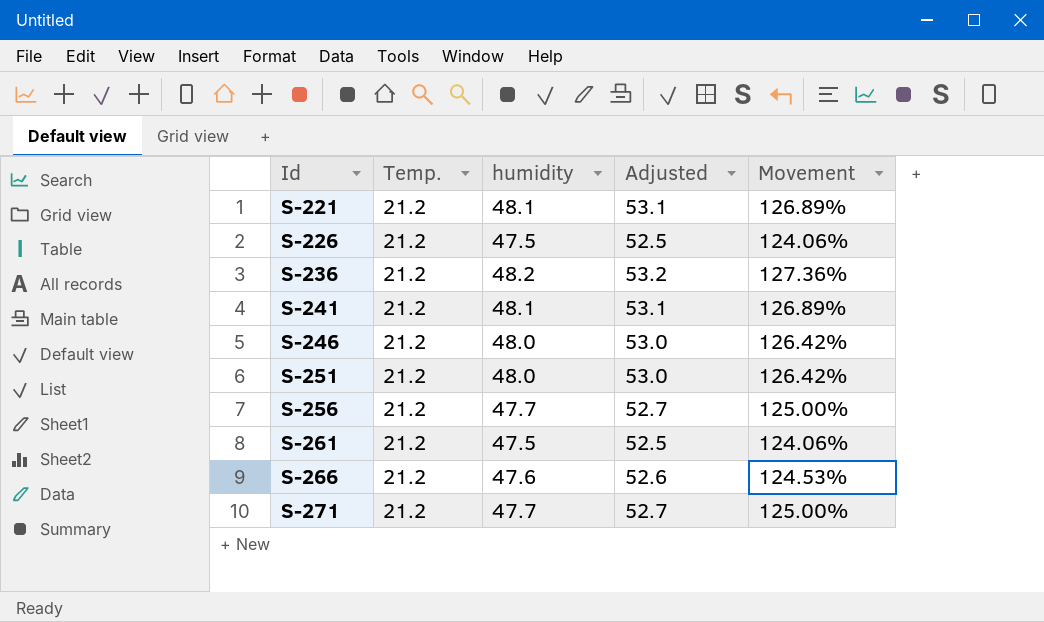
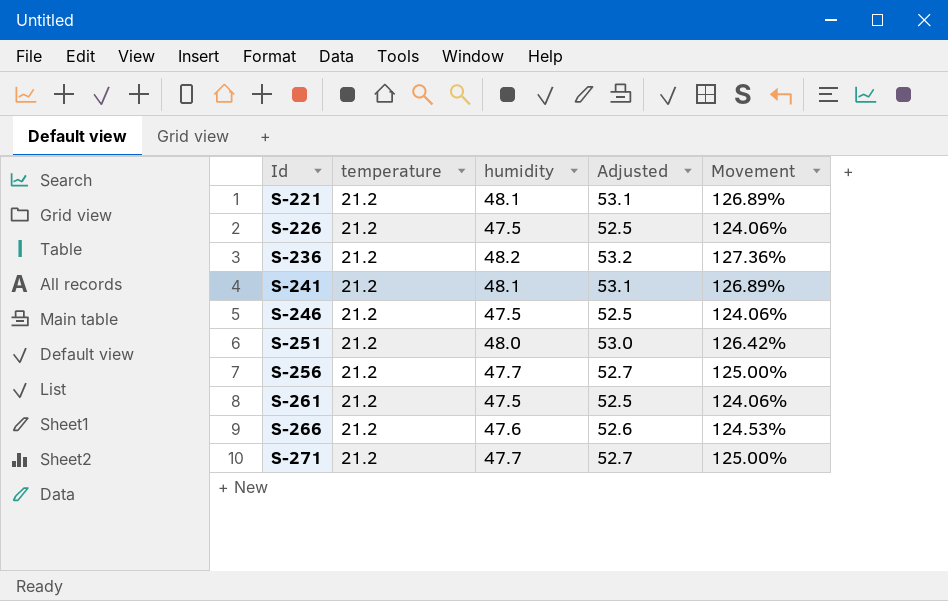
column name: Temp. -> temperature
S-246 | humidity: 48.0 -> 47.5
S-246 | Adjusted: 53.0 -> 52.5
S-246 | Movement: 126.42% -> 124.06%

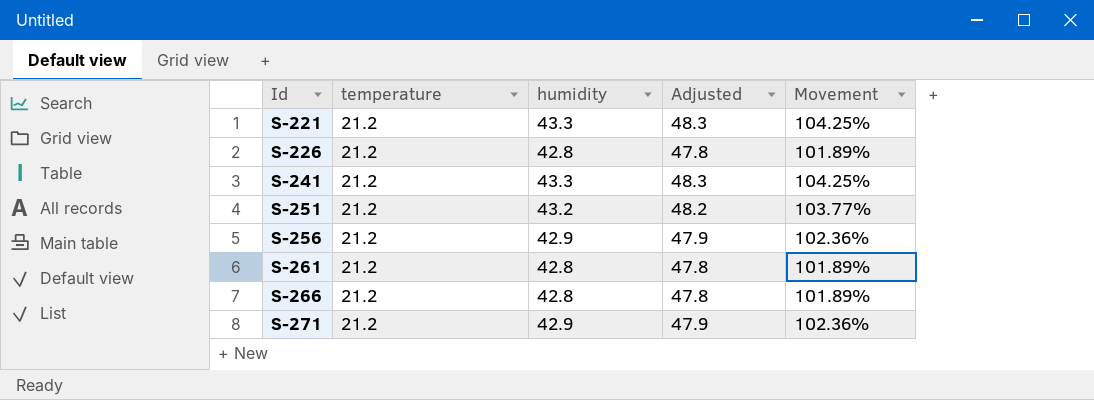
row S-236: 21.2 | 48.2 | 53.2 | 127.36% -> none
row S-246: 21.2 | 47.5 | 52.5 | 124.06% -> none
S-221 | humidity: 48.1 -> 43.3
S-221 | Adjusted: 53.1 -> 48.3
S-221 | Movement: 126.89% -> 104.25%
S-226 | humidity: 47.5 -> 42.8
S-226 | Adjusted: 52.5 -> 47.8
S-226 | Movement: 124.06% -> 101.89%
S-241 | humidity: 48.1 -> 43.3
S-241 | Adjusted: 53.1 -> 48.3
S-241 | Movement: 126.89% -> 104.25%
S-251 | humidity: 48.0 -> 43.2
S-251 | Adjusted: 53.0 -> 48.2
S-251 | Movement: 126.42% -> 103.77%
S-256 | humidity: 47.7 -> 42.9
S-256 | Adjusted: 52.7 -> 47.9
S-256 | Movement: 125.00% -> 102.36%
S-261 | humidity: 47.5 -> 42.8
S-261 | Adjusted: 52.5 -> 47.8
S-261 | Movement: 124.06% -> 101.89%
S-266 | humidity: 47.6 -> 42.8
S-266 | Adjusted: 52.6 -> 47.8
S-266 | Movement: 124.53% -> 101.89%
S-271 | humidity: 47.7 -> 42.9
S-271 | Adjusted: 52.7 -> 47.9
S-271 | Movement: 125.00% -> 102.36%

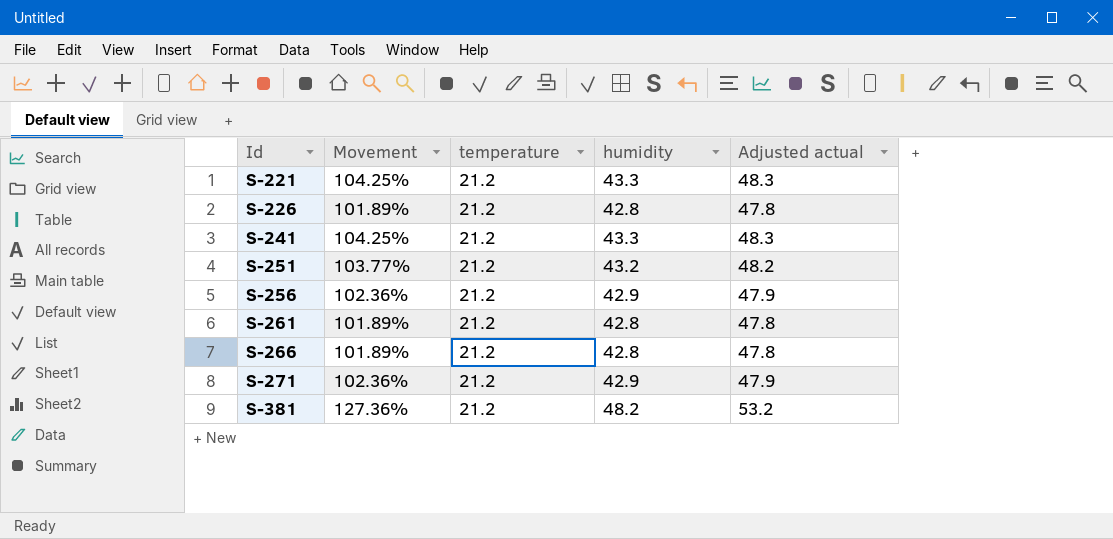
column Movement | position: 5 -> 2
column name: Adjusted -> Adjusted actual
row S-381: none -> 127.36% | 21.2 | 48.2 | 53.2

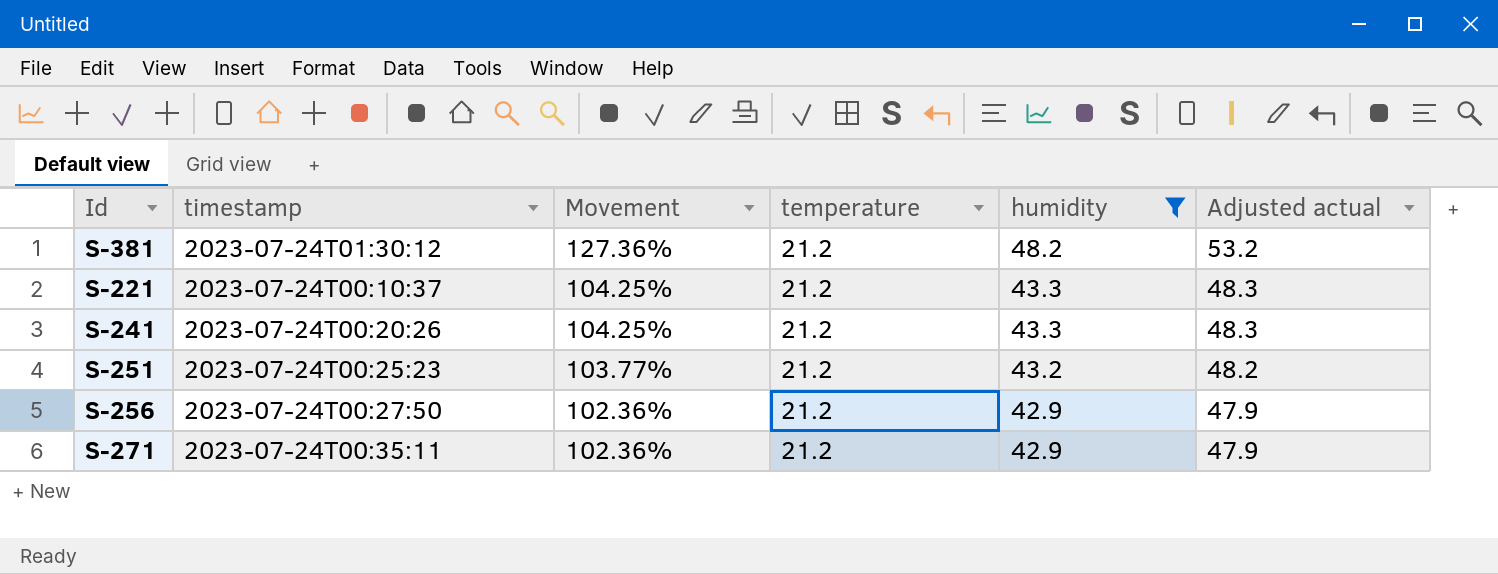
filter: none -> humidity != 42.8
row order: Id ascending -> Movement descending
column timestamp | position: none -> 2

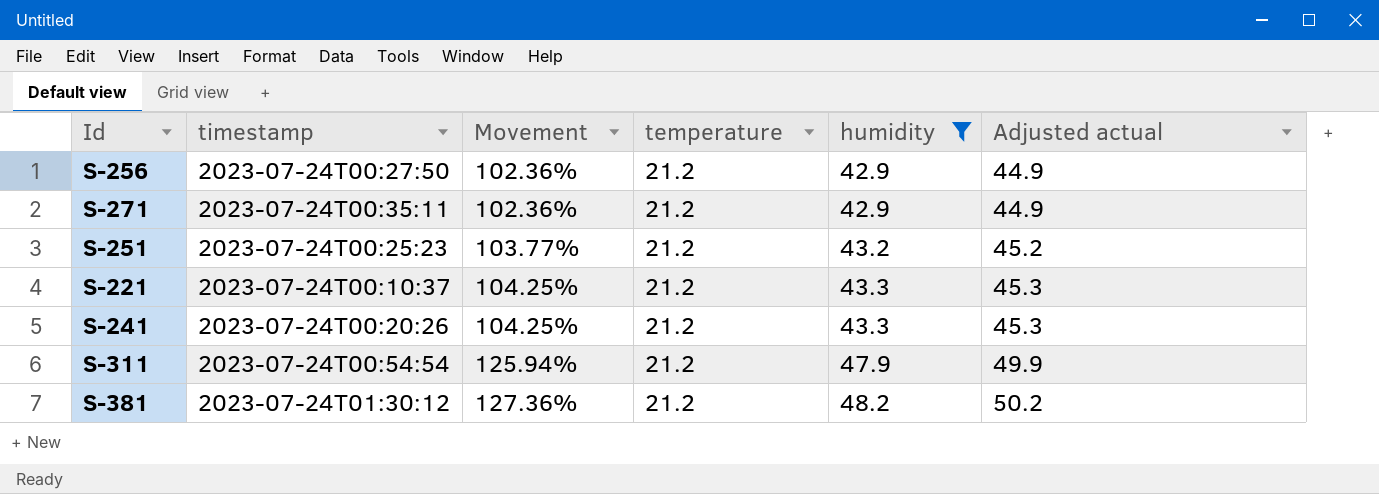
row order: Movement descending -> Movement ascending
column Adjusted actual | formula: [humidity] + 5 -> [humidity] + 2
row S-311: none -> 2023-07-24T00:54:54 | 125.94% | 21.2 | 47.9 | 49.9

